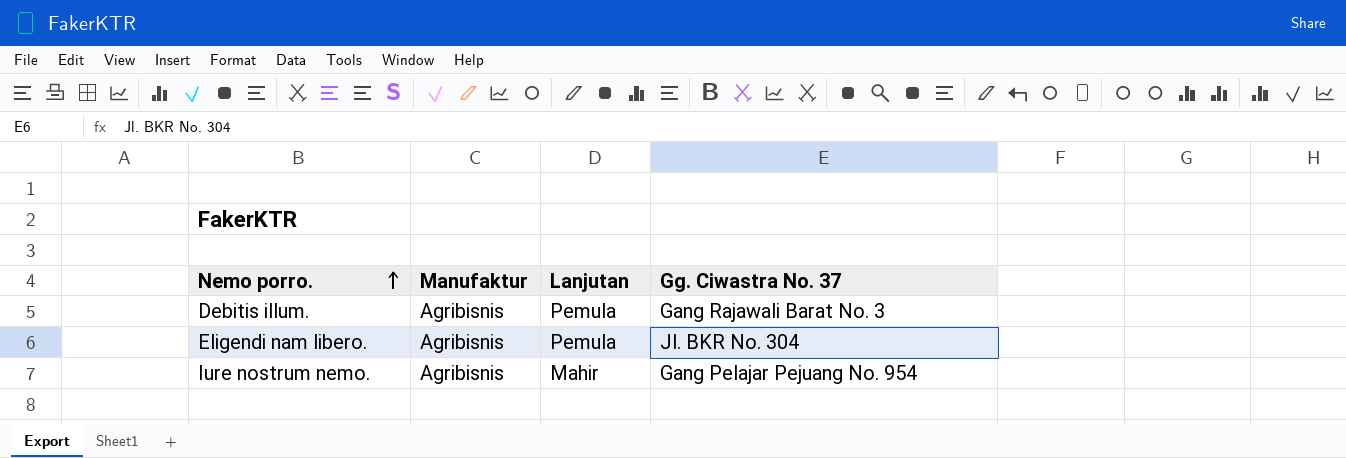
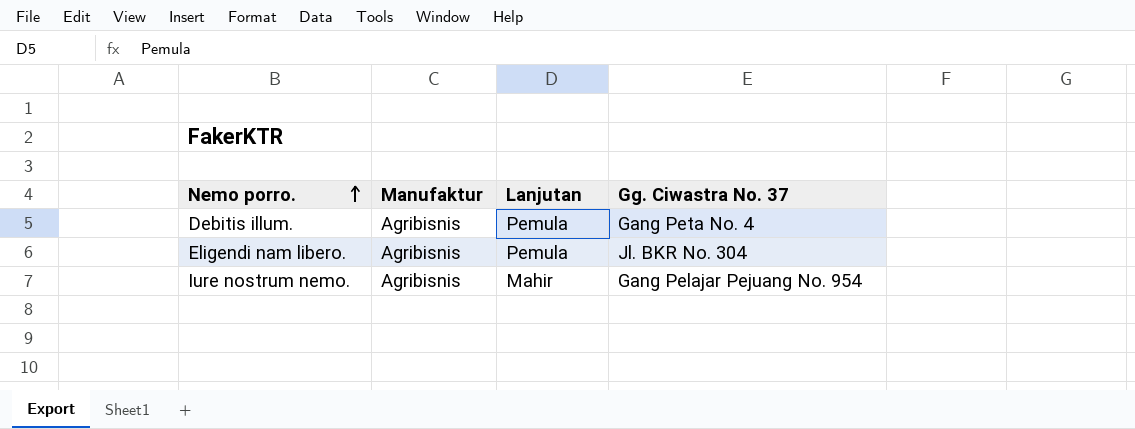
Debitis illum. | Gg. Ciwastra No. 37: Gang Rajawali Barat No. 3 -> Gang Peta No. 4

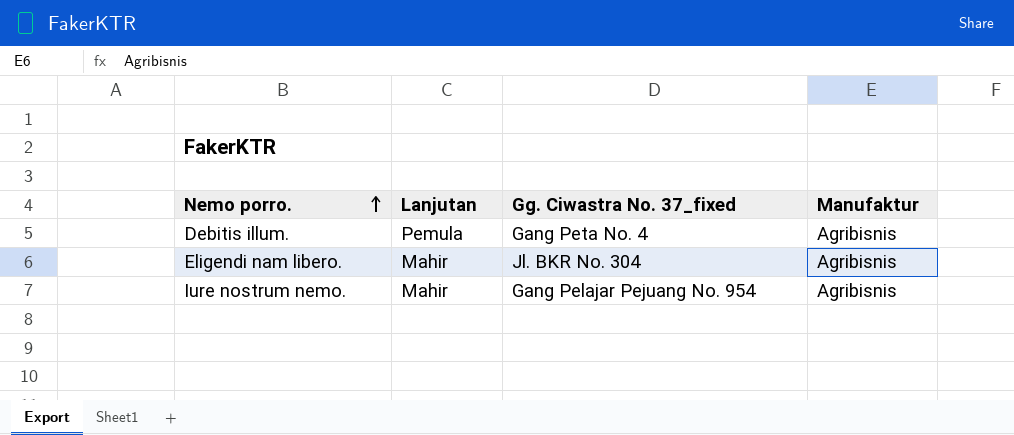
column name: Gg. Ciwastra No. 37 -> Gg. Ciwastra No. 37_fixed
column Manufaktur | position: 2 -> 4
Eligendi nam libero. | Lanjutan: Pemula -> Mahir

